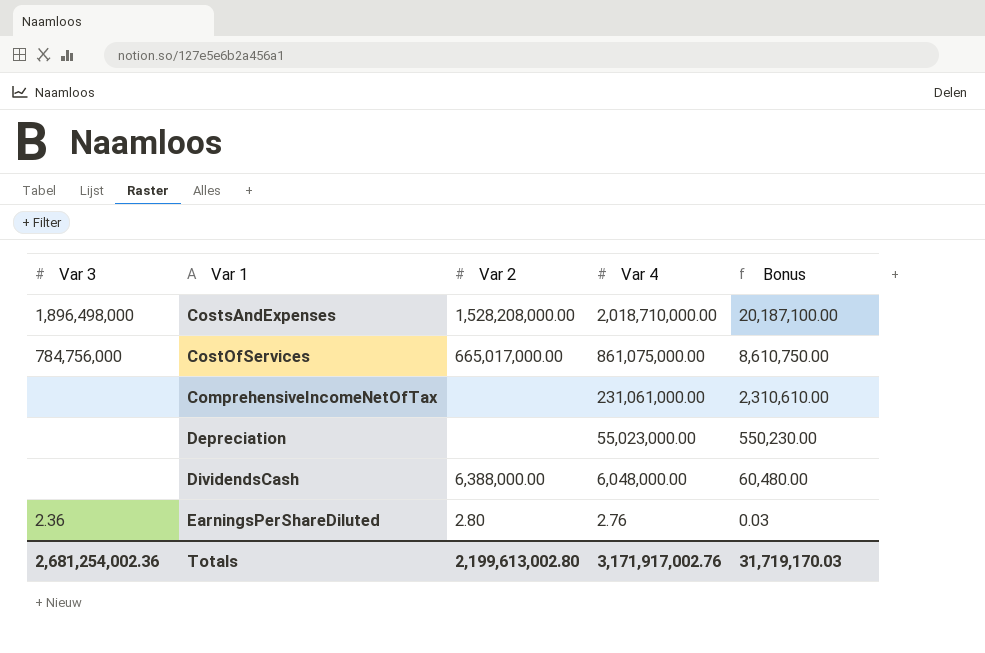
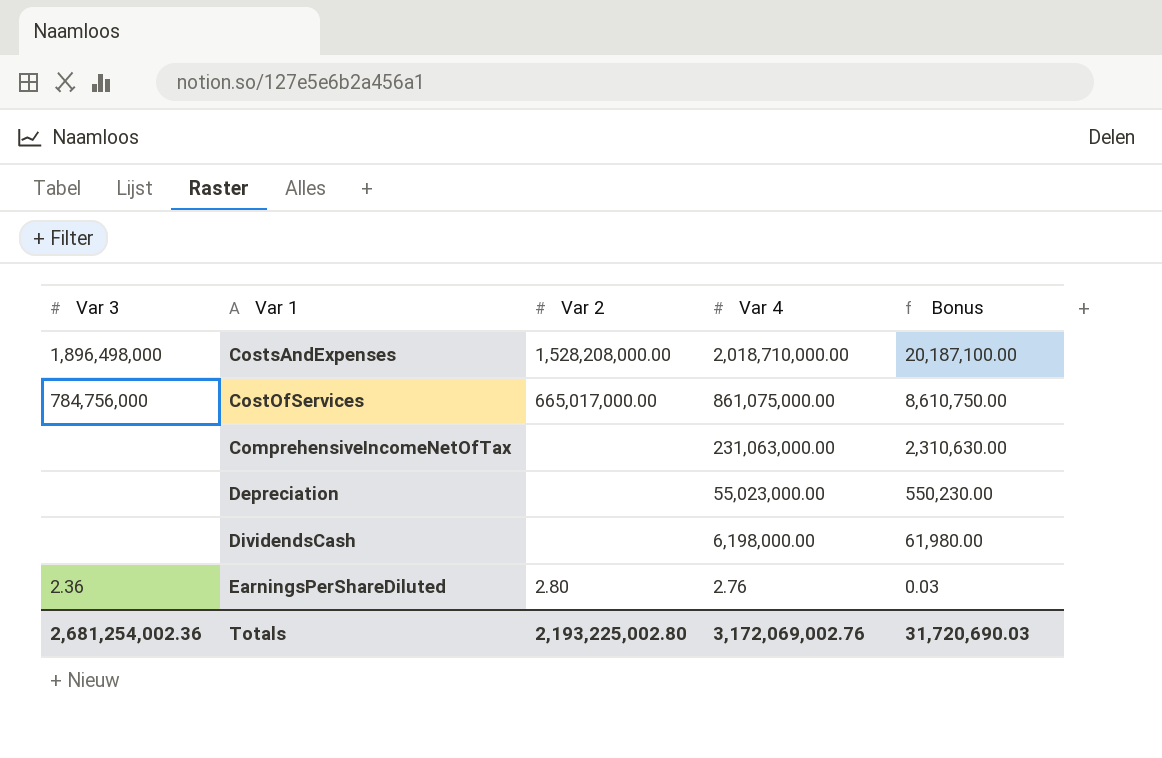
ComprehensiveIncomeNetOfTax | Var 4: 231,061,000.00 -> 231,063,000.00
ComprehensiveIncomeNetOfTax | Bonus: 2,310,610.00 -> 2,310,630.00
DividendsCash | Var 2: 6,388,000.00 -> none
DividendsCash | Var 4: 6,048,000.00 -> 6,198,000.00
DividendsCash | Bonus: 60,480.00 -> 61,980.00
Totals | Var 2: 2,199,613,002.80 -> 2,193,225,002.80
Totals | Var 4: 3,171,917,002.76 -> 3,172,069,002.76
Totals | Bonus: 31,719,170.03 -> 31,720,690.03

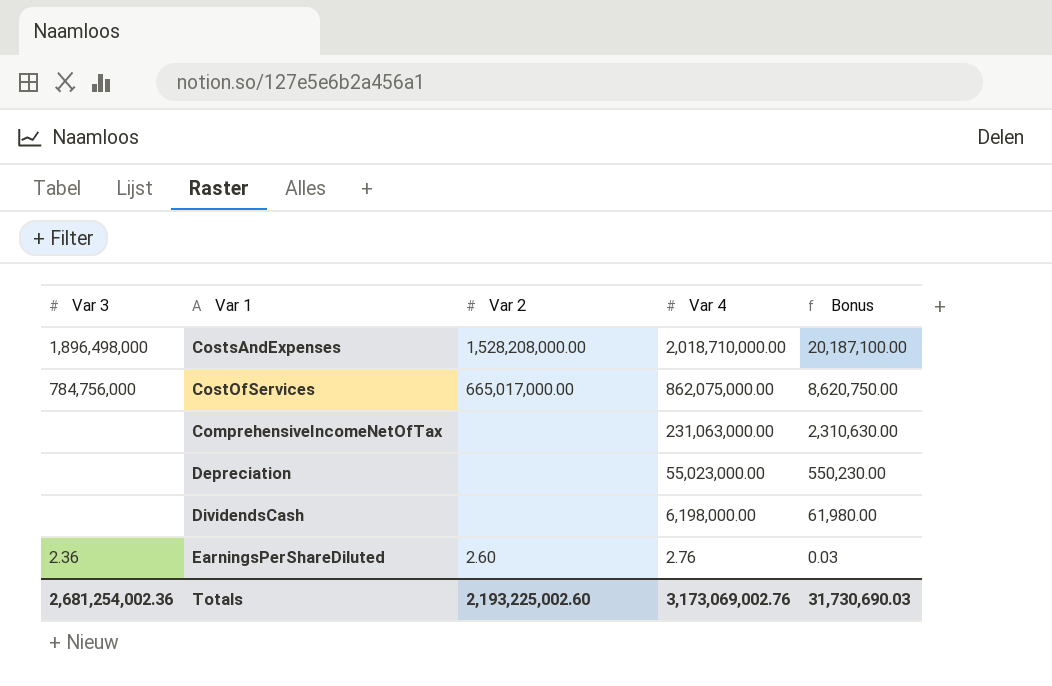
CostOfServices | Var 4: 861,075,000.00 -> 862,075,000.00
CostOfServices | Bonus: 8,610,750.00 -> 8,620,750.00
EarningsPerShareDiluted | Var 2: 2.80 -> 2.60
Totals | Var 2: 2,193,225,002.80 -> 2,193,225,002.60
Totals | Var 4: 3,172,069,002.76 -> 3,173,069,002.76
Totals | Bonus: 31,720,690.03 -> 31,730,690.03

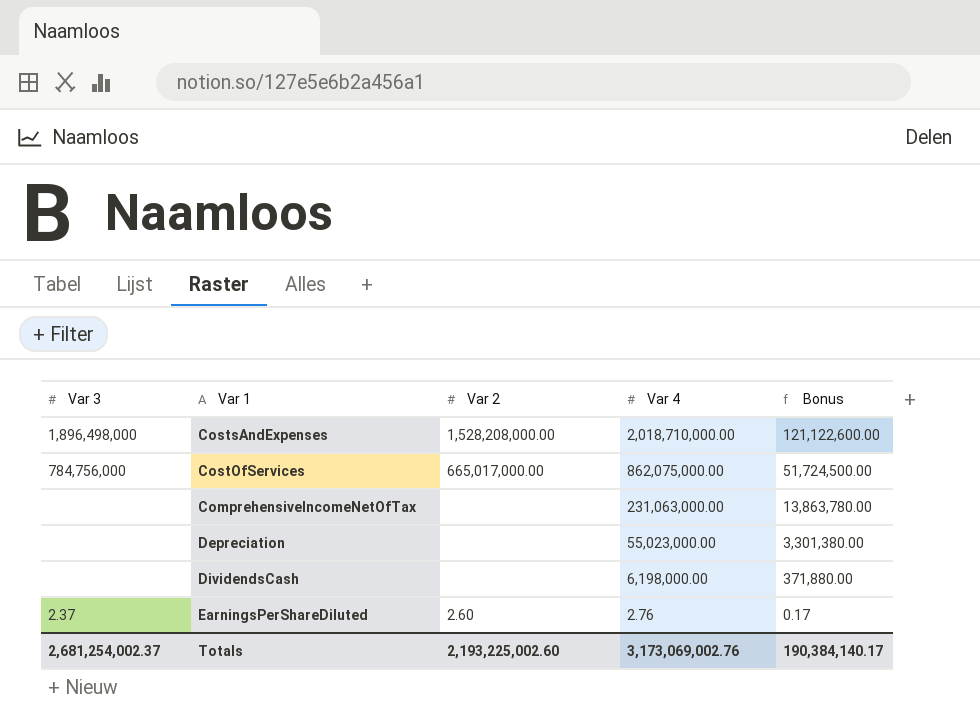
column Bonus | formula: [Var 4] * 0.01 -> [Var 4] * 0.06
EarningsPerShareDiluted | Var 3: 2.36 -> 2.37
Totals | Var 3: 2,681,254,002.36 -> 2,681,254,002.37
Totals | Bonus: 31,730,690.03 -> 190,384,140.17

